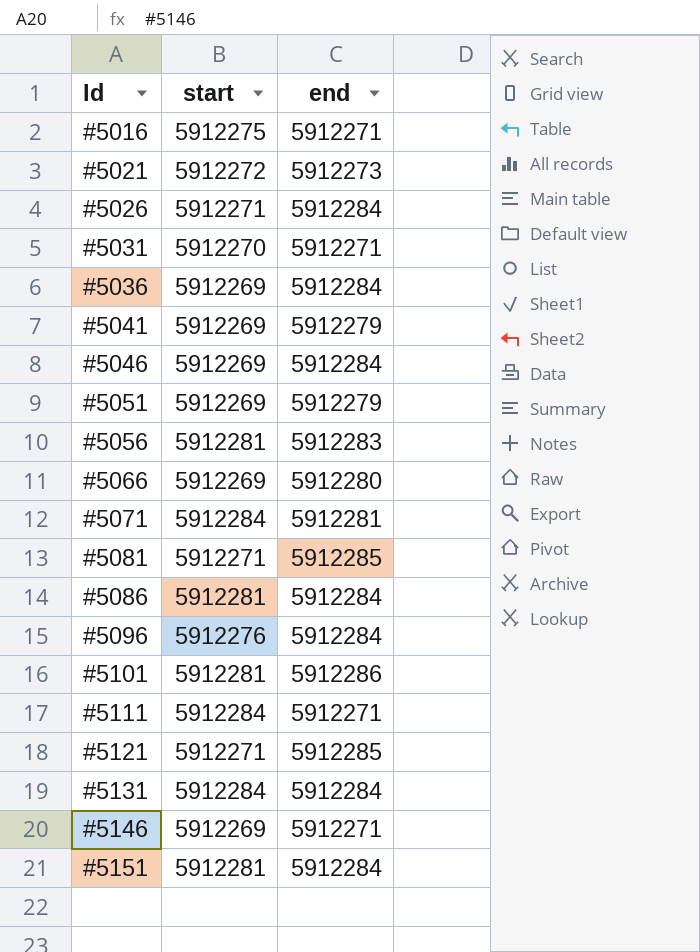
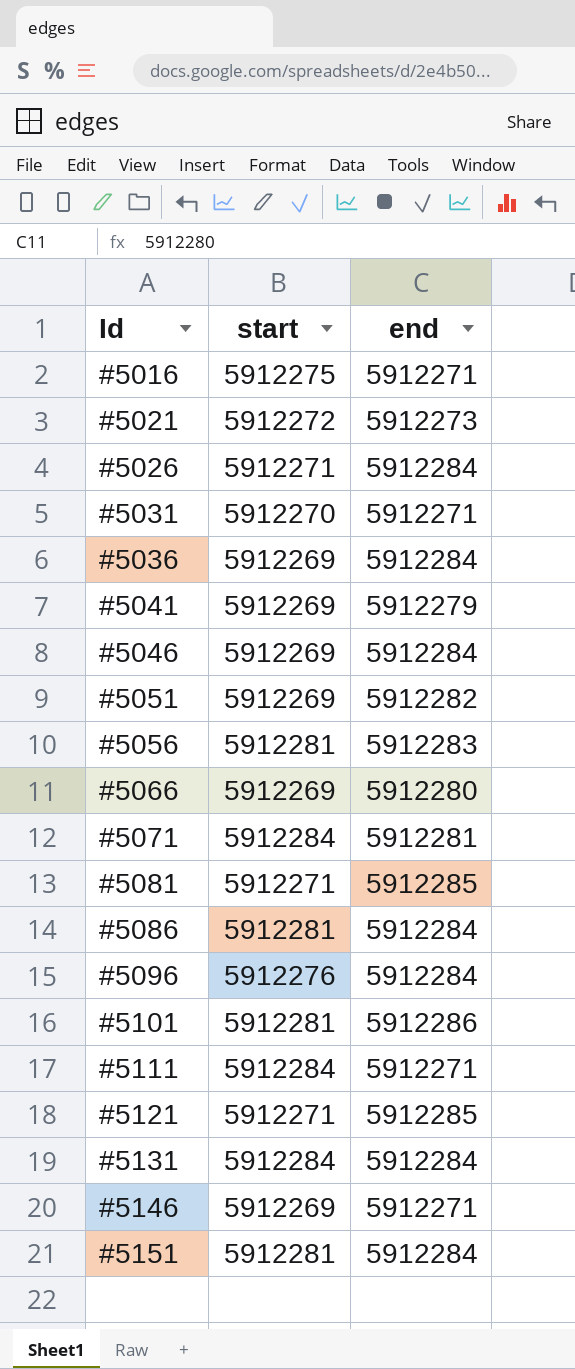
#5051 | end: 5912279 -> 5912282

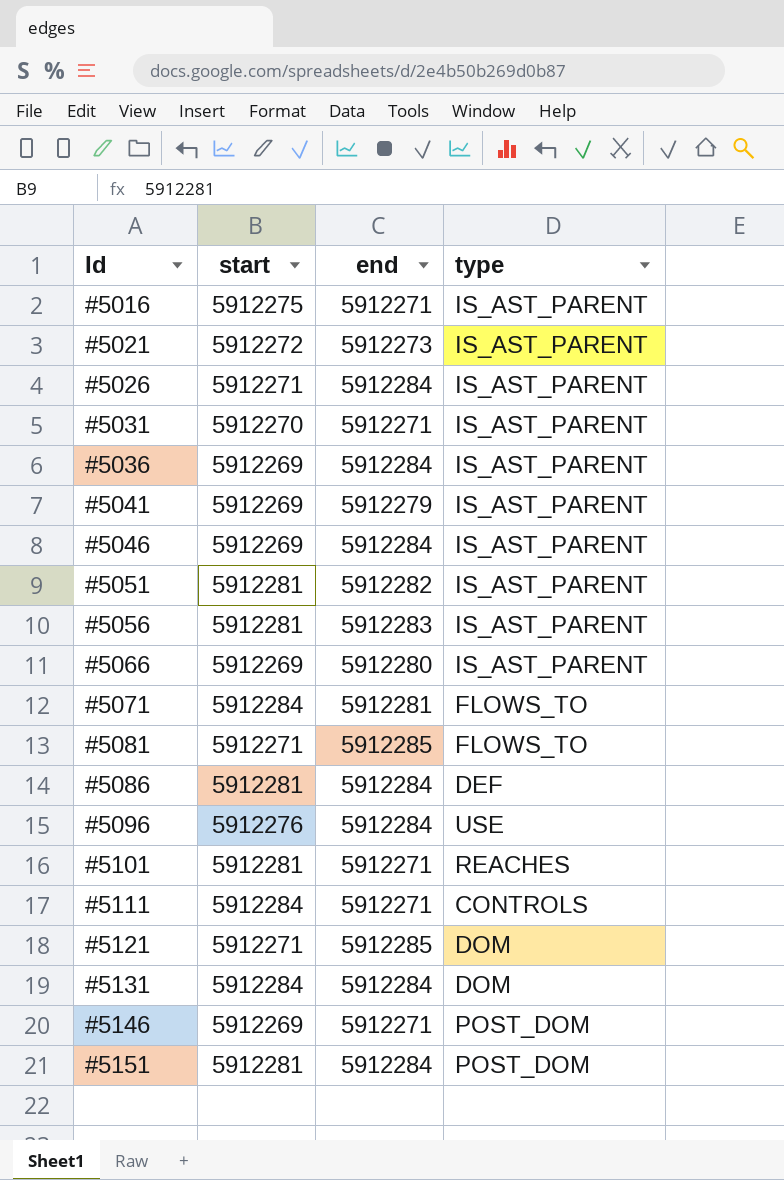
column type | position: none -> 4
#5051 | start: 5912269 -> 5912281
#5101 | end: 5912286 -> 5912271

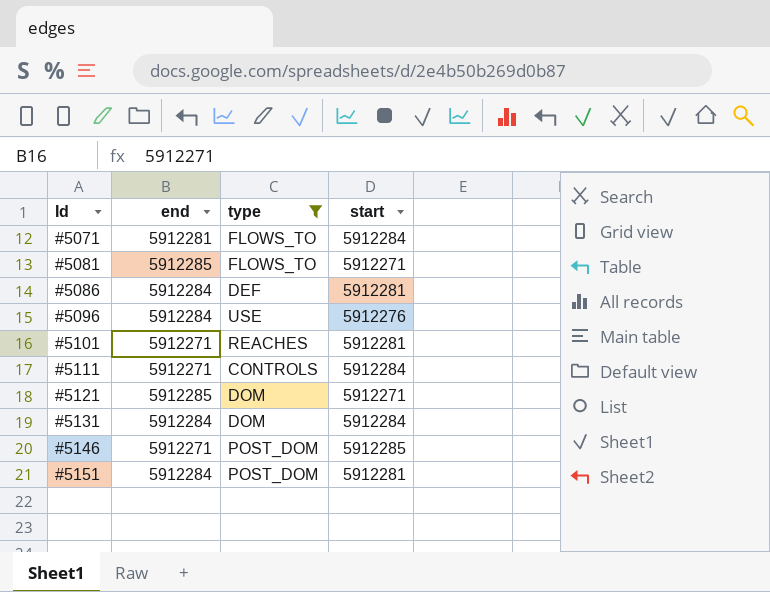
filter: none -> type != IS_AST_PARENT
column start | position: 2 -> 4
#5146 | start: 5912269 -> 5912285

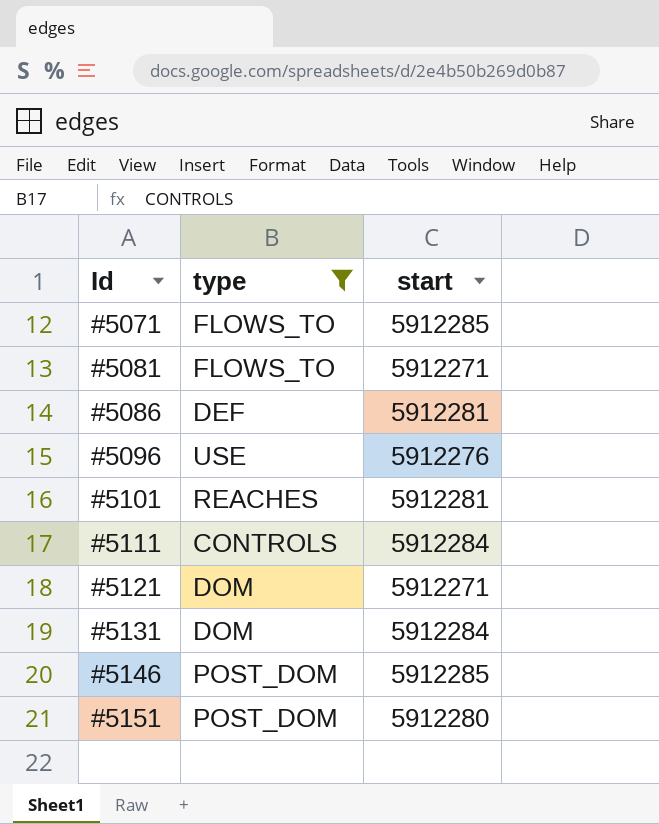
column end | position: 2 -> none
#5071 | start: 5912284 -> 5912285
#5151 | start: 5912281 -> 5912280

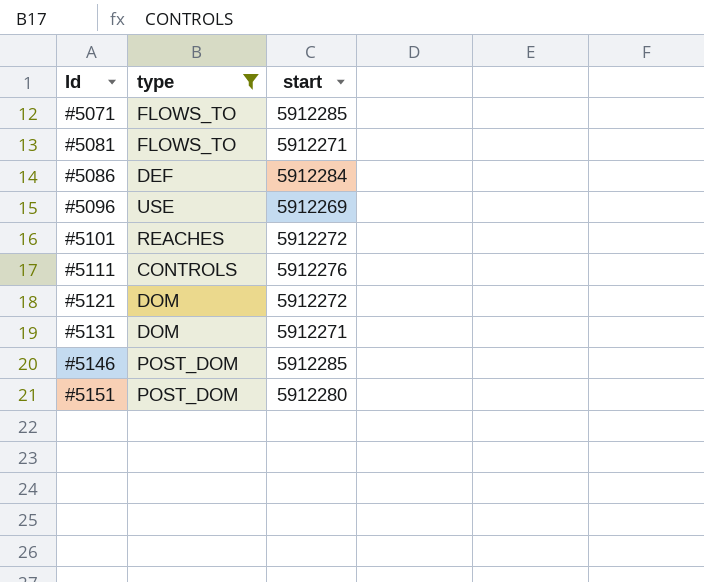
#5086 | start: 5912281 -> 5912284
#5096 | start: 5912276 -> 5912269
#5101 | start: 5912281 -> 5912272
#5111 | start: 5912284 -> 5912276
#5121 | start: 5912271 -> 5912272
#5131 | start: 5912284 -> 5912271

